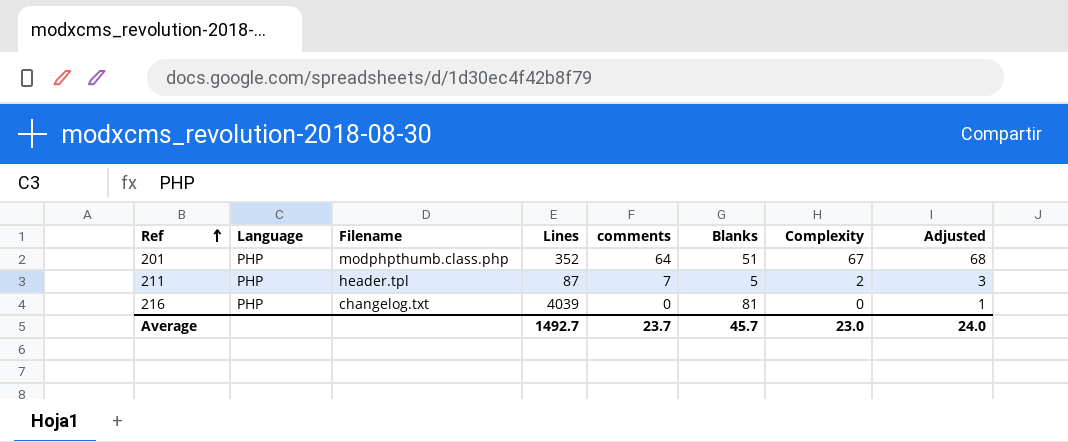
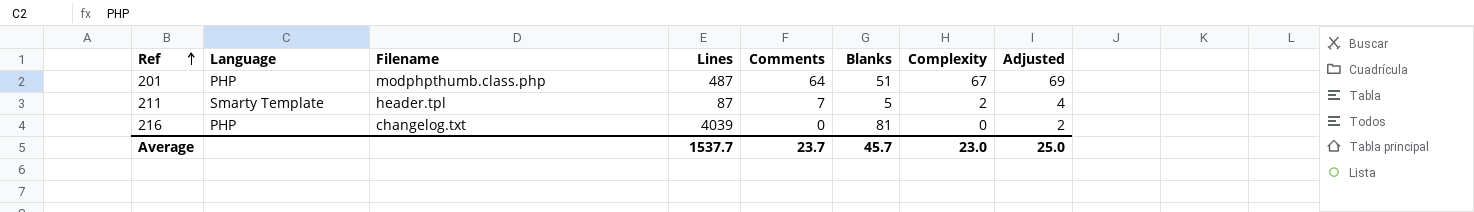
column name: comments -> Comments
column Adjusted | formula: [Complexity] + 1 -> [Complexity] + 2
201 | Lines: 352 -> 487
211 | Language: PHP -> Smarty Template
Average | Lines: 1492.7 -> 1537.7
Average | Adjusted: 24.0 -> 25.0

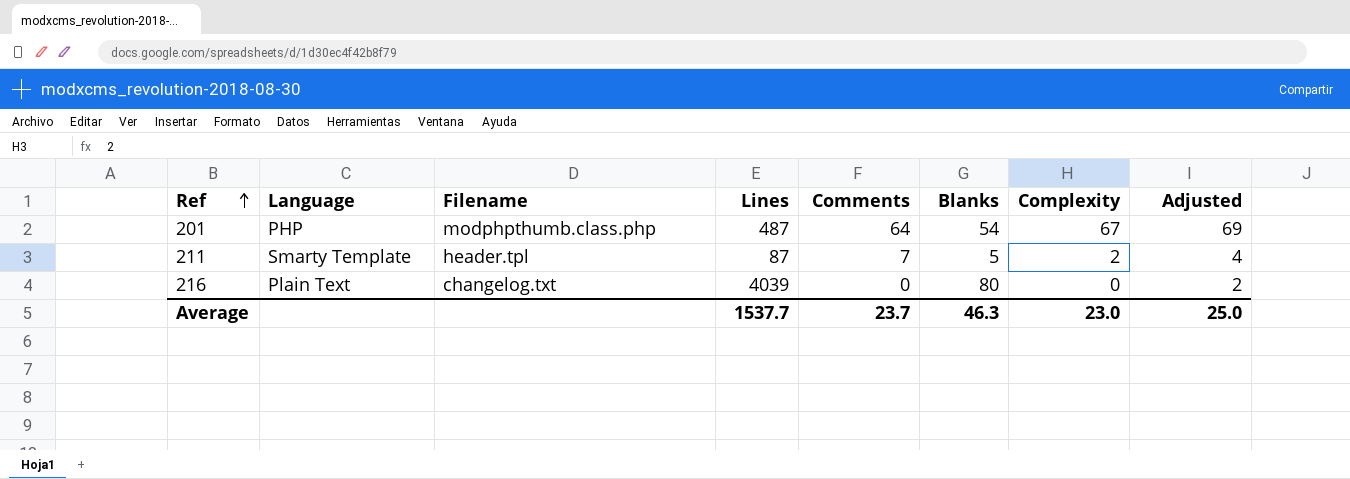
201 | Blanks: 51 -> 54
216 | Language: PHP -> Plain Text
216 | Blanks: 81 -> 80
Average | Blanks: 45.7 -> 46.3

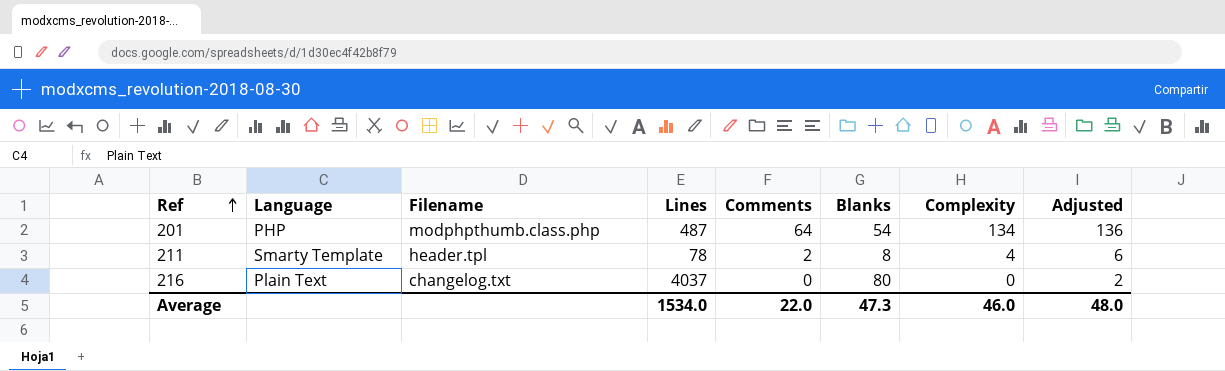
201 | Complexity: 67 -> 134
201 | Adjusted: 69 -> 136
211 | Lines: 87 -> 78
211 | Comments: 7 -> 2
211 | Blanks: 5 -> 8
211 | Complexity: 2 -> 4
211 | Adjusted: 4 -> 6
216 | Lines: 4039 -> 4037
Average | Lines: 1537.7 -> 1534.0
Average | Comments: 23.7 -> 22.0
Average | Blanks: 46.3 -> 47.3
Average | Complexity: 23.0 -> 46.0
Average | Adjusted: 25.0 -> 48.0

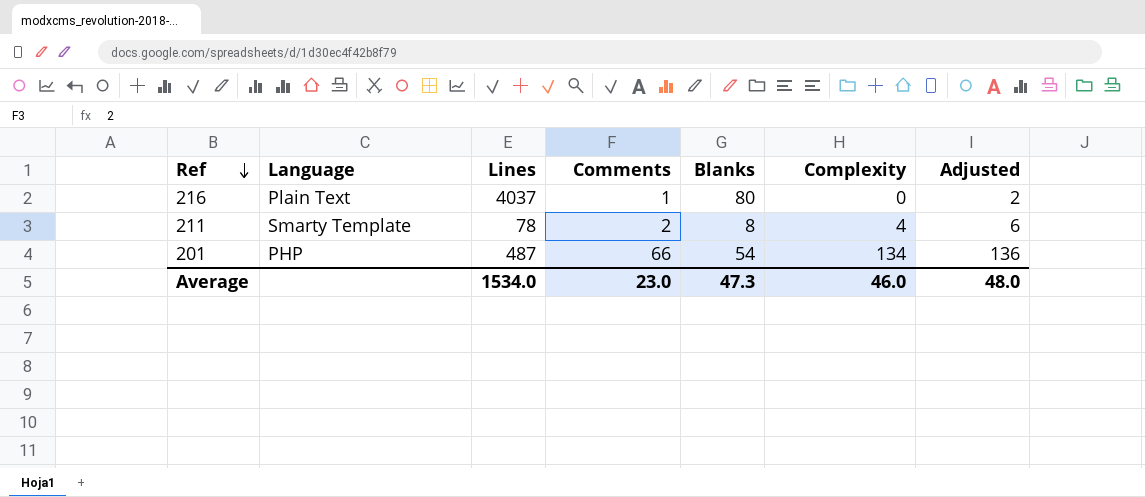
row order: Ref ascending -> Ref descending
column Filename | position: 3 -> none
216 | Comments: 0 -> 1
201 | Comments: 64 -> 66
Average | Comments: 22.0 -> 23.0

